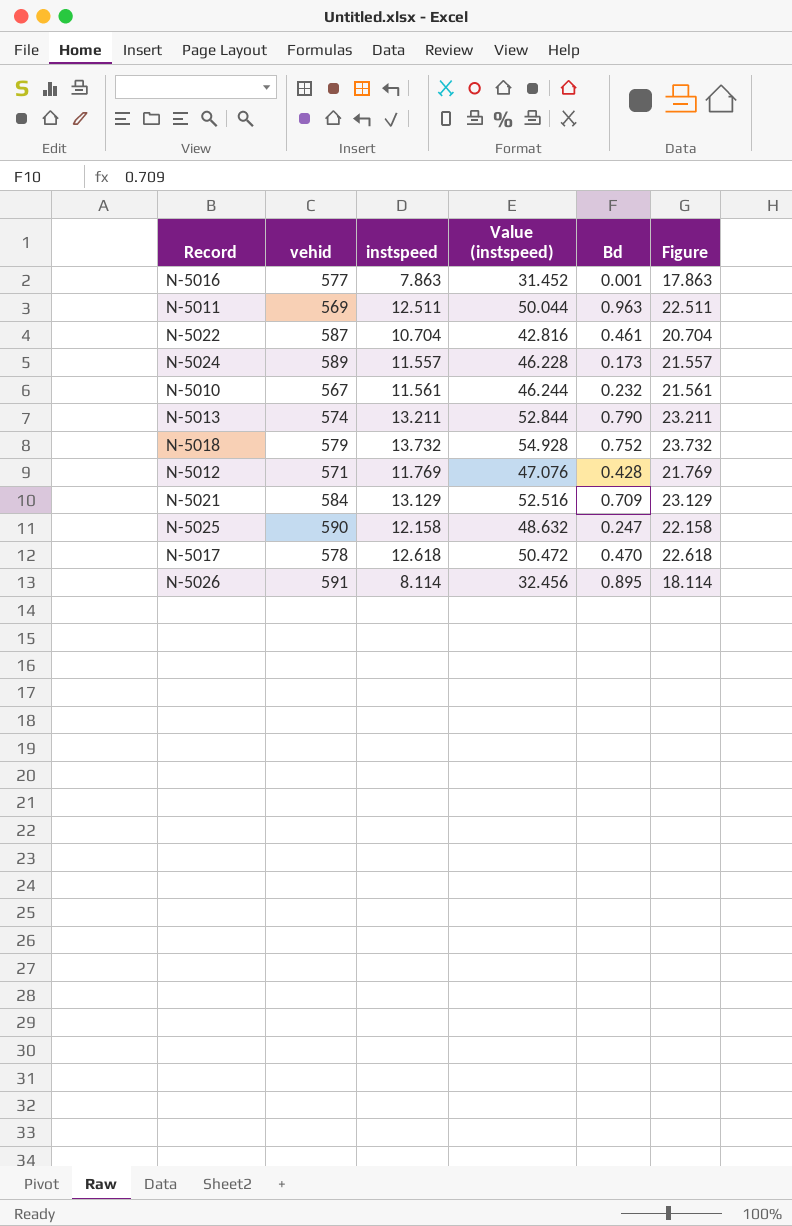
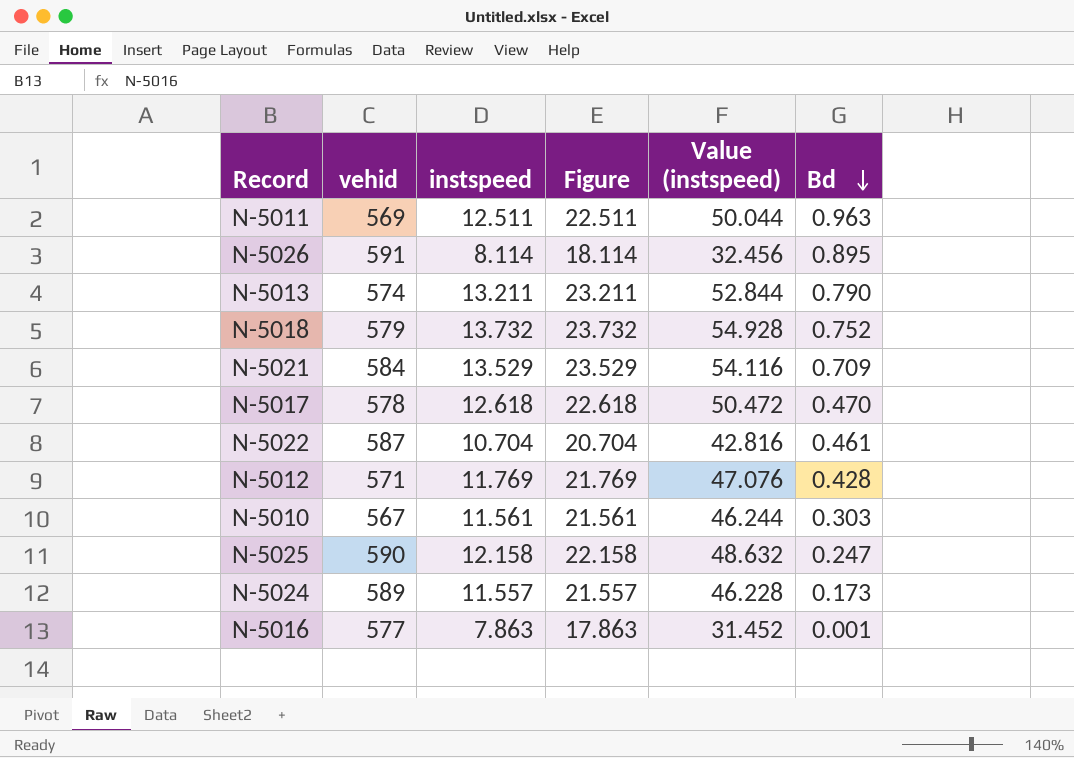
row order: none -> Bd descending
column Figure | position: 6 -> 4
N-5021 | instspeed: 13.129 -> 13.529
N-5021 | Figure: 23.129 -> 23.529
N-5021 | Value (instspeed): 52.516 -> 54.116
N-5010 | Bd: 0.232 -> 0.303

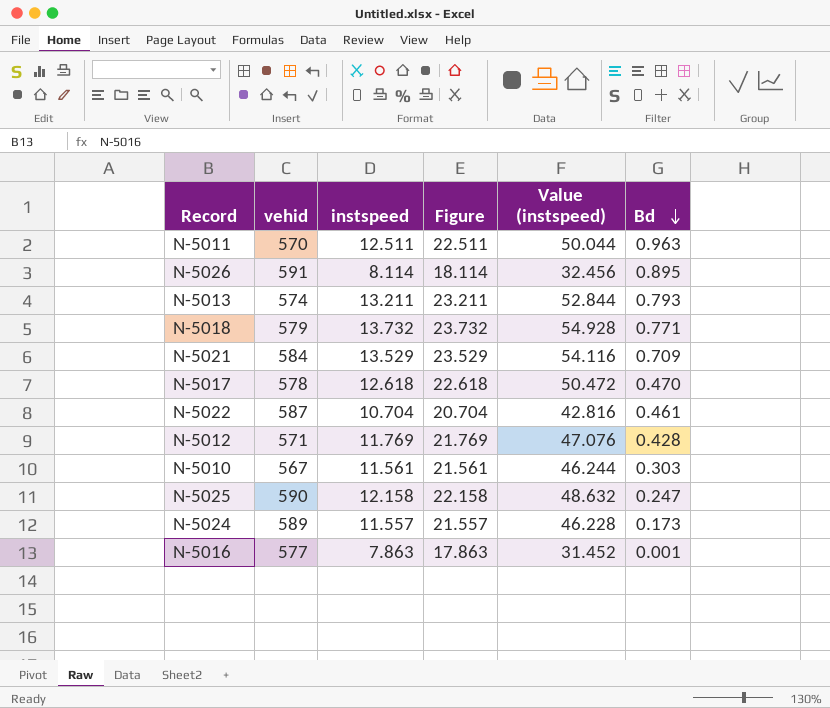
N-5011 | vehid: 569 -> 570
N-5013 | Bd: 0.790 -> 0.793
N-5018 | Bd: 0.752 -> 0.771

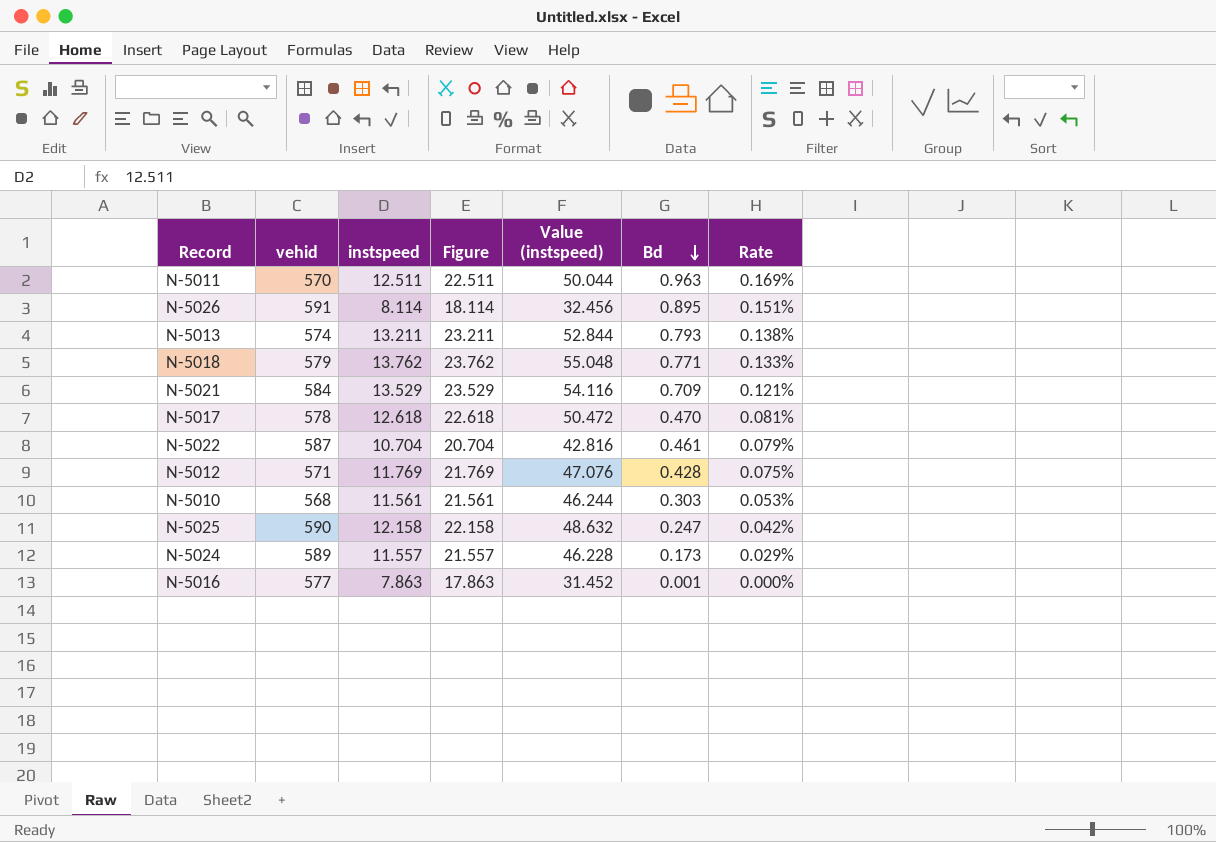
column Rate | formula: none -> [Bd] / [vehid]
N-5018 | instspeed: 13.732 -> 13.762
N-5018 | Figure: 23.732 -> 23.762
N-5018 | Value (instspeed): 54.928 -> 55.048
N-5010 | vehid: 567 -> 568

